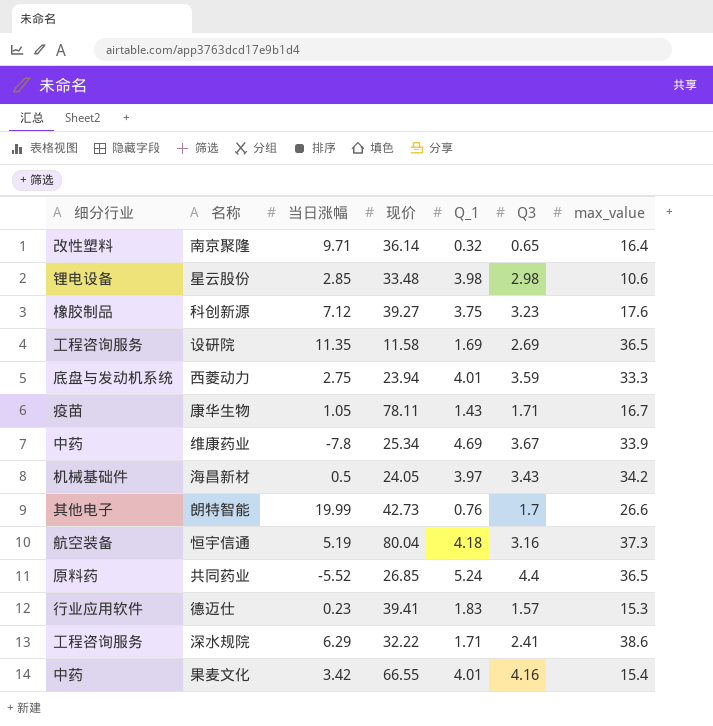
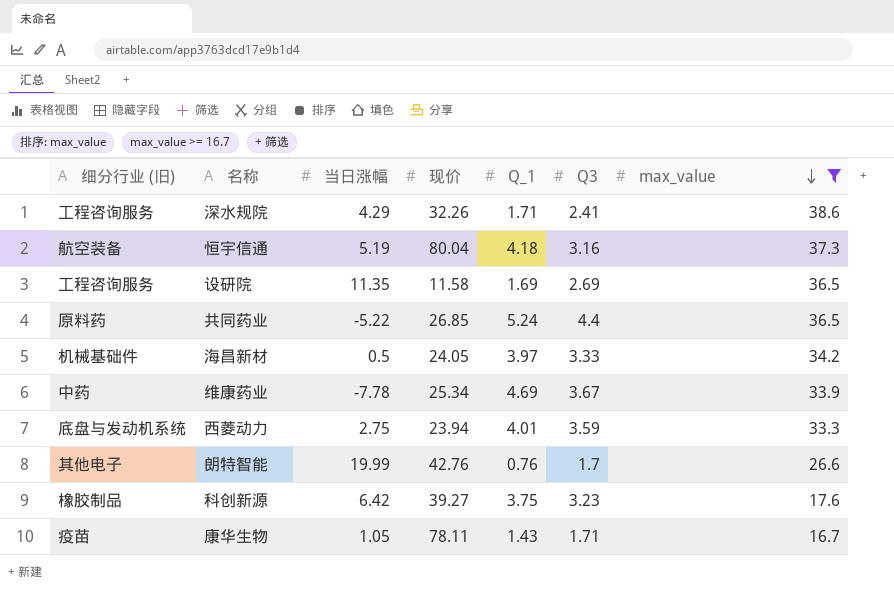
filter: none -> max_value >= 16.7
row order: none -> max_value descending
column name: 细分行业 -> 细分行业 (旧)
深水规院 | 当日涨幅: 6.29 -> 4.29
深水规院 | 现价: 32.22 -> 32.26
共同药业 | 当日涨幅: -5.52 -> -5.22
海昌新材 | Q3: 3.43 -> 3.33
维康药业 | 当日涨幅: -7.8 -> -7.78
朗特智能 | 现价: 42.73 -> 42.76
科创新源 | 当日涨幅: 7.12 -> 6.42

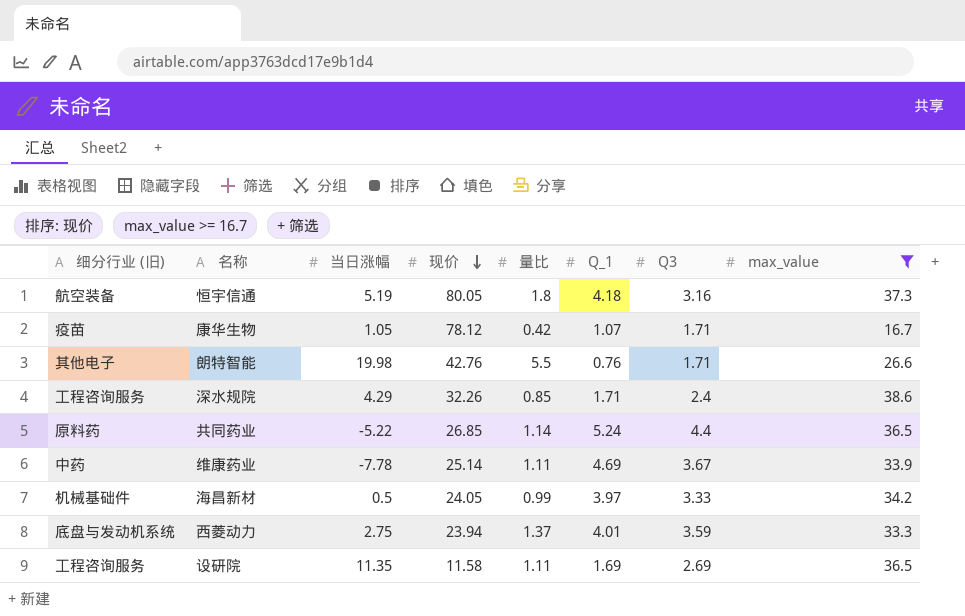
row order: max_value descending -> 现价 descending
column 量比 | position: none -> 5
row 科创新源: 橡胶制品 | 6.42 | 39.27 | 3.75 | 3.23 | 17.6 -> none
恒宇信通 | 现价: 80.04 -> 80.05
康华生物 | 现价: 78.11 -> 78.12
康华生物 | Q_1: 1.43 -> 1.07
朗特智能 | 当日涨幅: 19.99 -> 19.98
朗特智能 | Q3: 1.7 -> 1.71
深水规院 | Q3: 2.41 -> 2.4
维康药业 | 现价: 25.34 -> 25.14

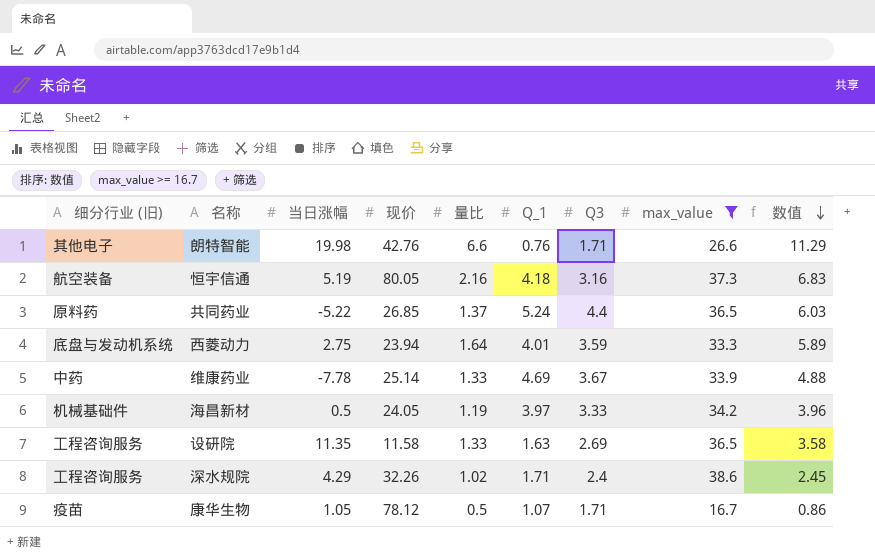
row order: 现价 descending -> 数值 descending
column 数值 | formula: none -> [量比] * [Q3]
朗特智能 | 量比: 5.5 -> 6.6
恒宇信通 | 量比: 1.8 -> 2.16
共同药业 | 量比: 1.14 -> 1.37
西菱动力 | 量比: 1.37 -> 1.64
维康药业 | 量比: 1.11 -> 1.33
海昌新材 | 量比: 0.99 -> 1.19
设研院 | 量比: 1.11 -> 1.33
设研院 | Q_1: 1.69 -> 1.63
深水规院 | 量比: 0.85 -> 1.02
康华生物 | 量比: 0.42 -> 0.5

